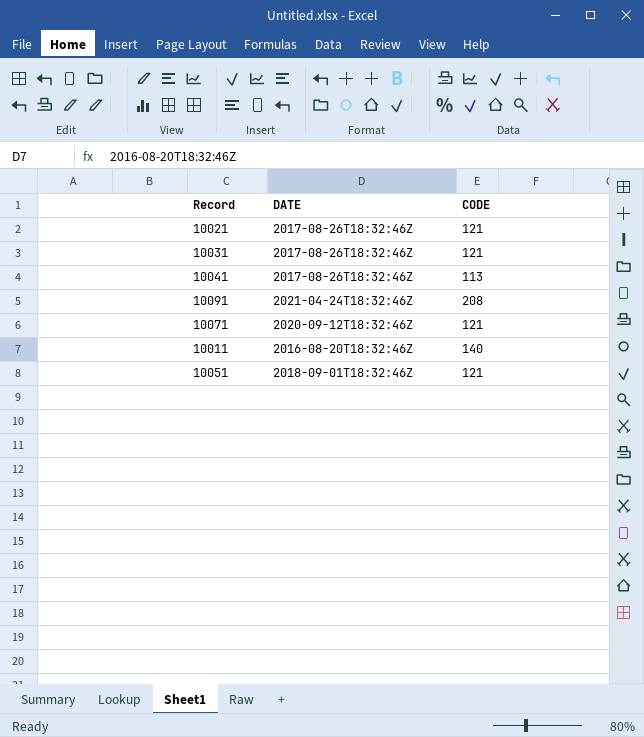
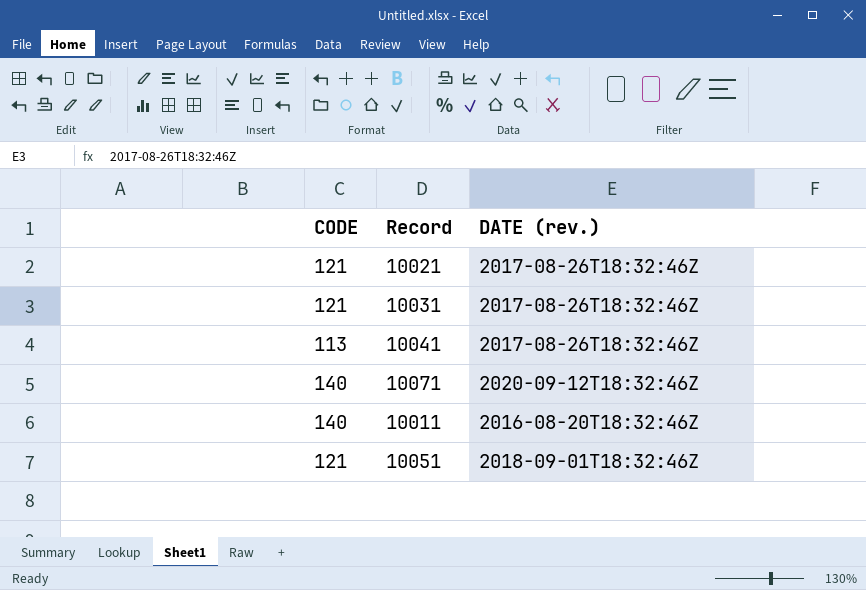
column CODE | position: 3 -> 1
column name: DATE -> DATE (rev.)
row 10091: 2021-04-24T18:32:46Z | 208 -> none
10071 | CODE: 121 -> 140

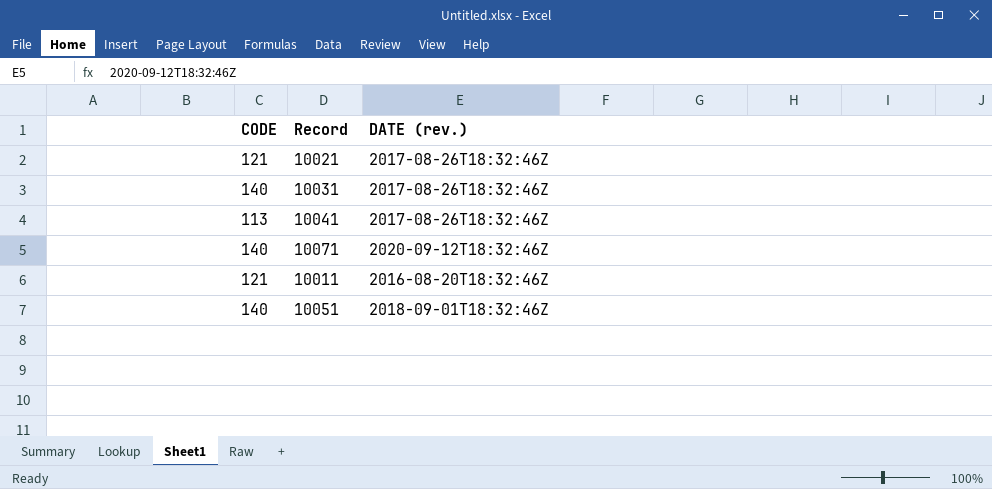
10031 | CODE: 121 -> 140
10011 | CODE: 140 -> 121
10051 | CODE: 121 -> 140

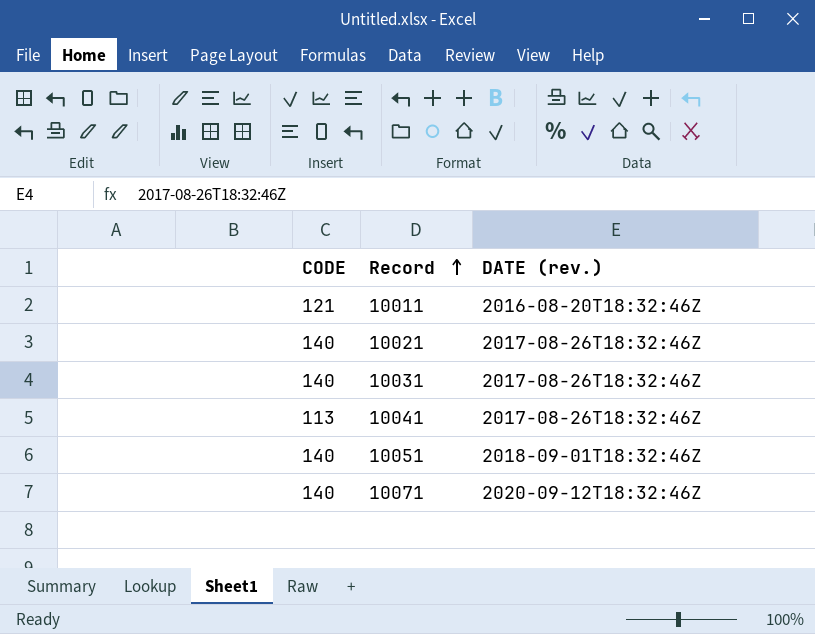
row order: none -> Record ascending
10021 | CODE: 121 -> 140

